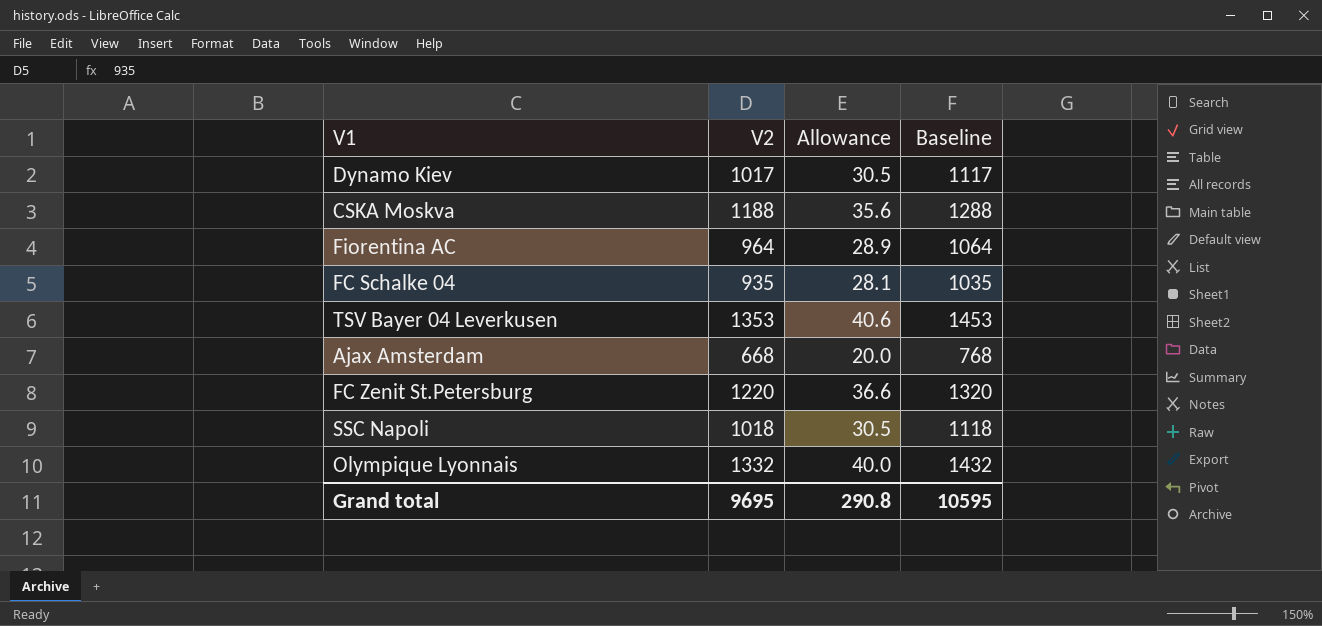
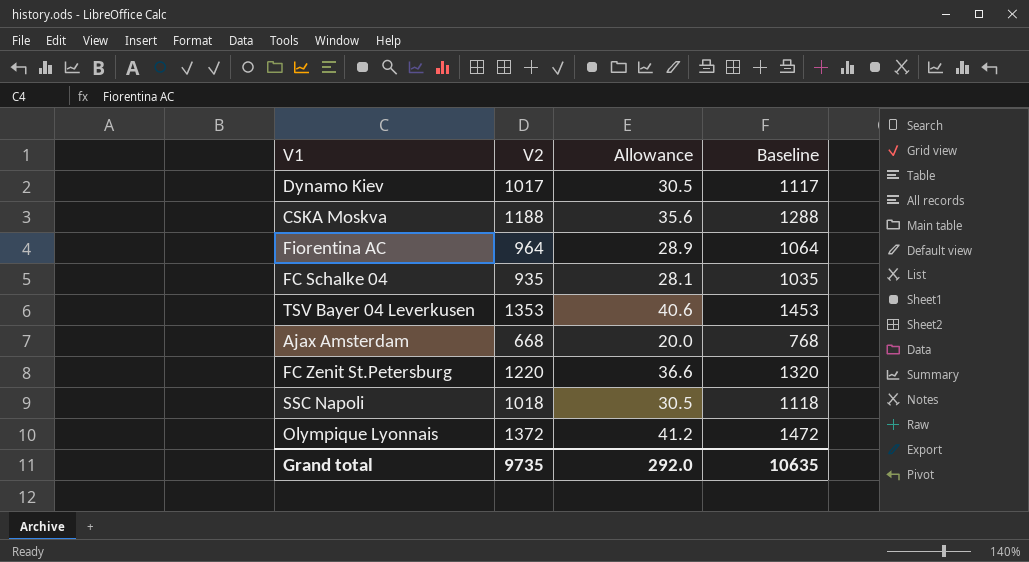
Olympique Lyonnais | V2: 1332 -> 1372
Olympique Lyonnais | Allowance: 40.0 -> 41.2
Olympique Lyonnais | Baseline: 1432 -> 1472
Grand total | V2: 9695 -> 9735
Grand total | Allowance: 290.8 -> 292.0
Grand total | Baseline: 10595 -> 10635

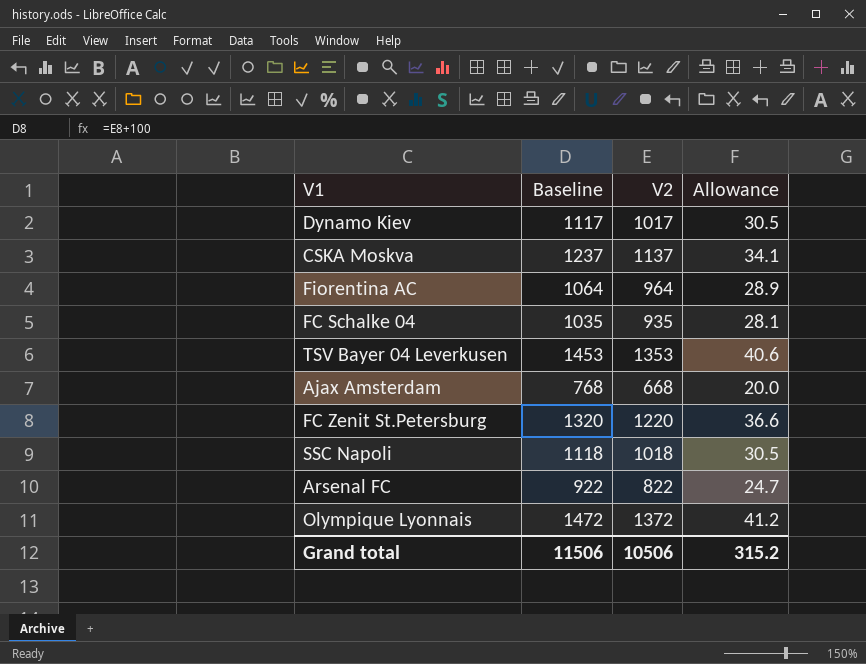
column Baseline | position: 4 -> 2
CSKA Moskva | Baseline: 1288 -> 1237
CSKA Moskva | V2: 1188 -> 1137
CSKA Moskva | Allowance: 35.6 -> 34.1
row Arsenal FC: none -> 922 | 822 | 24.7
Grand total | Baseline: 10635 -> 11506
Grand total | V2: 9735 -> 10506
Grand total | Allowance: 292.0 -> 315.2

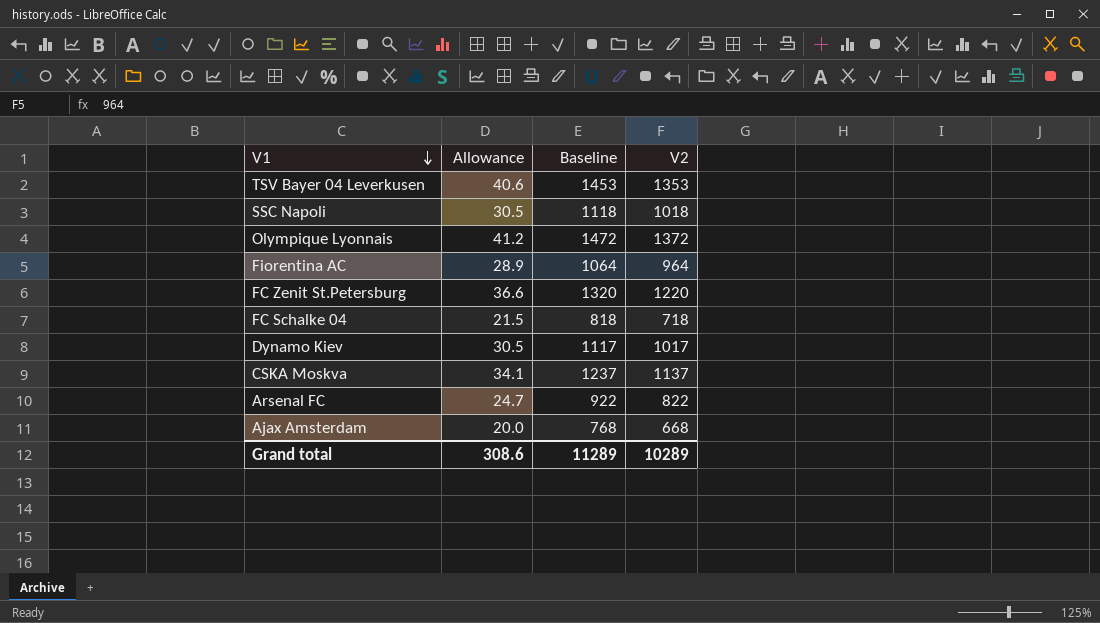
row order: none -> V1 descending
column Allowance | position: 4 -> 2
FC Schalke 04 | Allowance: 28.1 -> 21.5
FC Schalke 04 | Baseline: 1035 -> 818
FC Schalke 04 | V2: 935 -> 718
Grand total | Allowance: 315.2 -> 308.6
Grand total | Baseline: 11506 -> 11289
Grand total | V2: 10506 -> 10289

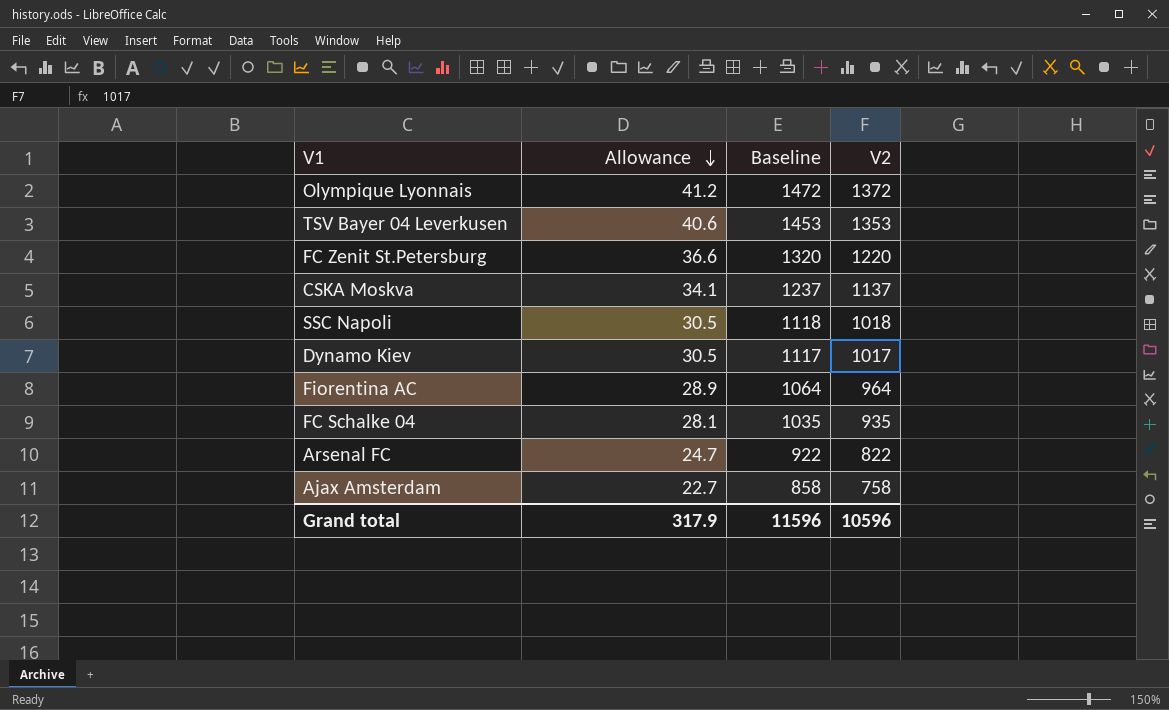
row order: V1 descending -> Allowance descending
FC Schalke 04 | Allowance: 21.5 -> 28.1
FC Schalke 04 | Baseline: 818 -> 1035
FC Schalke 04 | V2: 718 -> 935
Ajax Amsterdam | Allowance: 20.0 -> 22.7
Ajax Amsterdam | Baseline: 768 -> 858
Ajax Amsterdam | V2: 668 -> 758
Grand total | Allowance: 308.6 -> 317.9
Grand total | Baseline: 11289 -> 11596
Grand total | V2: 10289 -> 10596

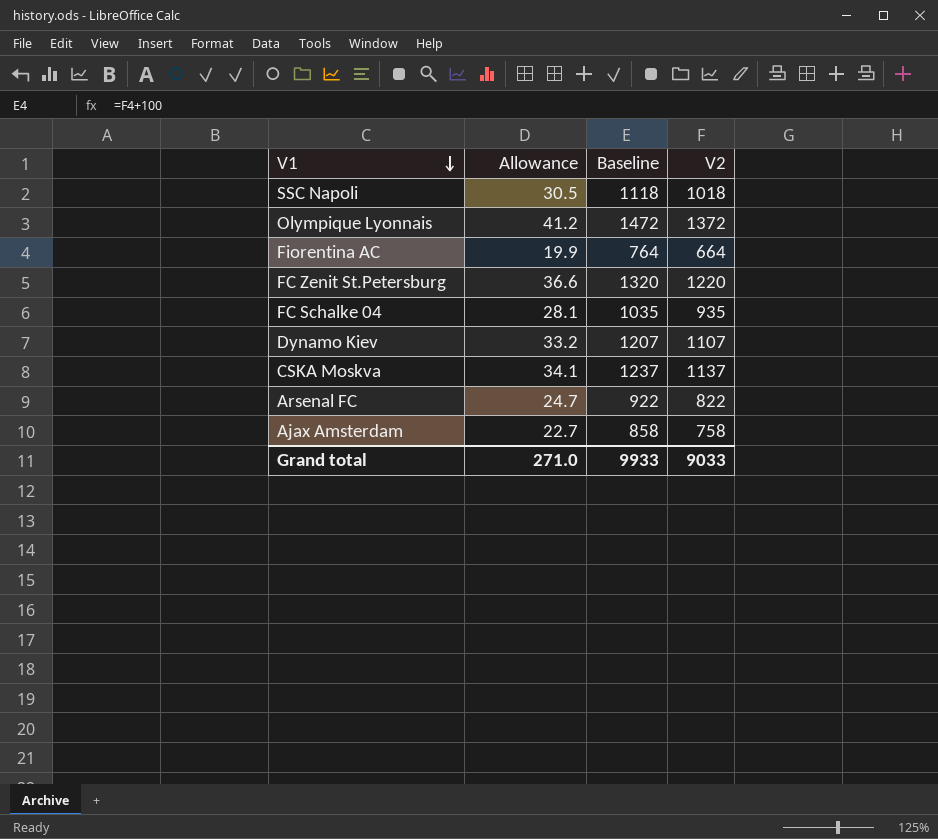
row order: Allowance descending -> V1 descending
row TSV Bayer 04 Leverkusen: 40.6 | 1453 | 1353 -> none
Fiorentina AC | Allowance: 28.9 -> 19.9
Fiorentina AC | Baseline: 1064 -> 764
Fiorentina AC | V2: 964 -> 664
Dynamo Kiev | Allowance: 30.5 -> 33.2
Dynamo Kiev | Baseline: 1117 -> 1207
Dynamo Kiev | V2: 1017 -> 1107
Grand total | Allowance: 317.9 -> 271.0
Grand total | Baseline: 11596 -> 9933
Grand total | V2: 10596 -> 9033

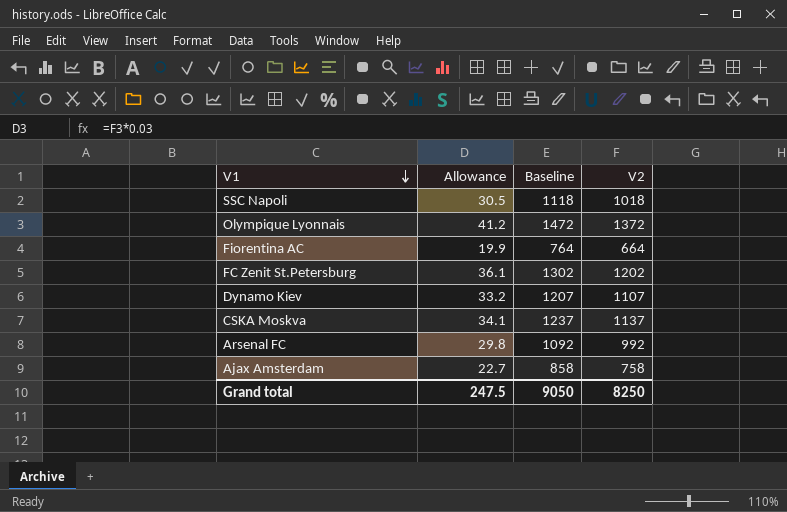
row FC Schalke 04: 28.1 | 1035 | 935 -> none
FC Zenit St.Petersburg | Allowance: 36.6 -> 36.1
FC Zenit St.Petersburg | Baseline: 1320 -> 1302
FC Zenit St.Petersburg | V2: 1220 -> 1202
Arsenal FC | Allowance: 24.7 -> 29.8
Arsenal FC | Baseline: 922 -> 1092
Arsenal FC | V2: 822 -> 992
Grand total | Allowance: 271.0 -> 247.5
Grand total | Baseline: 9933 -> 9050
Grand total | V2: 9033 -> 8250

